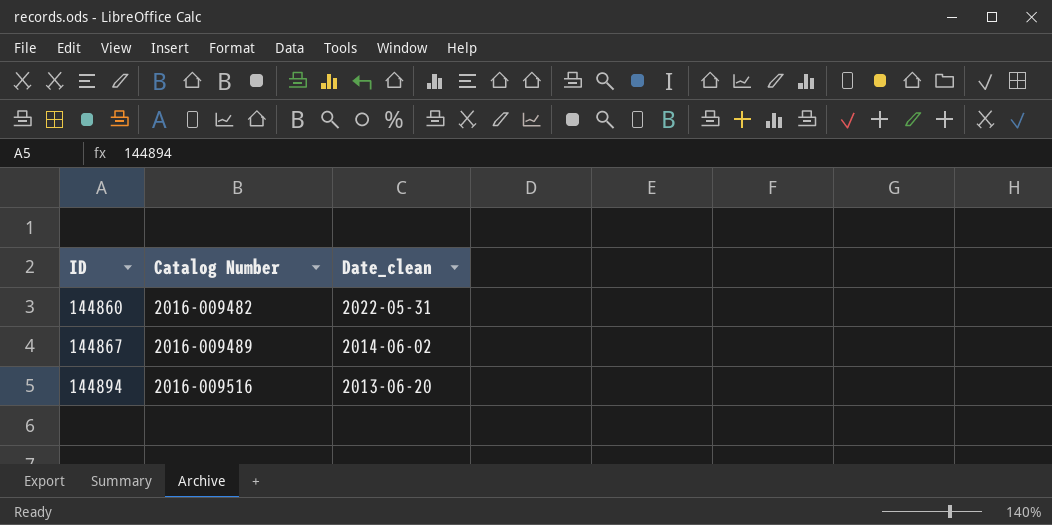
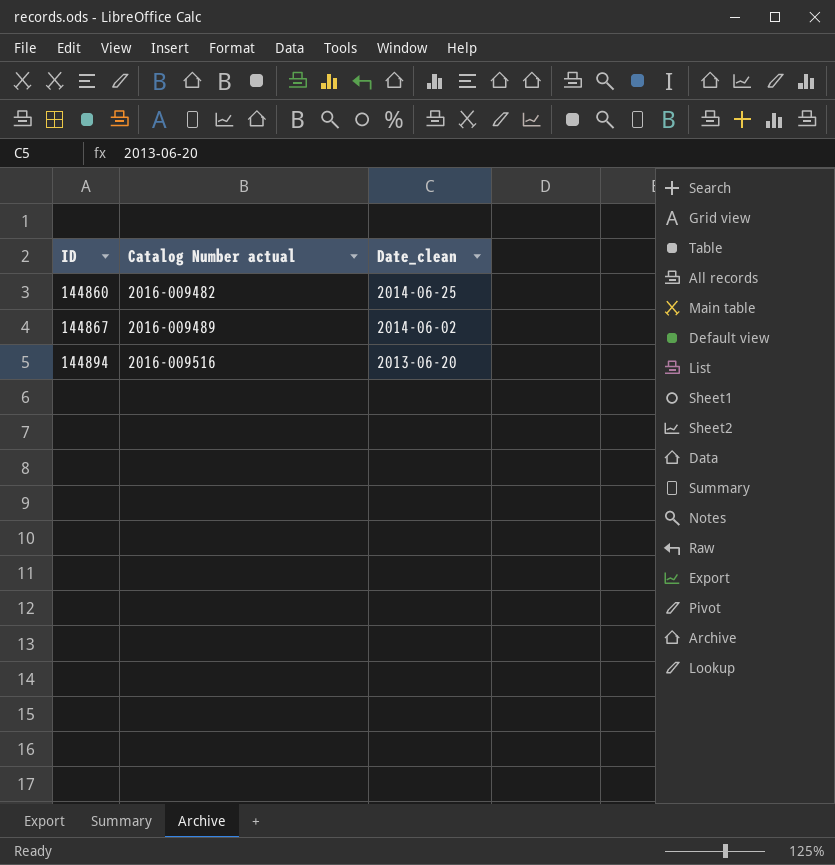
column name: Catalog Number -> Catalog Number actual
144860 | Date_clean: 2022-05-31 -> 2014-06-25

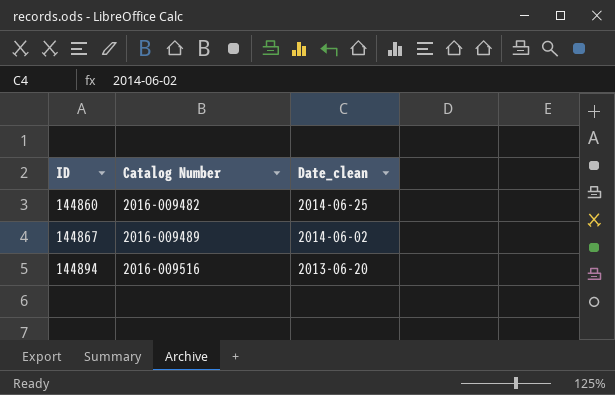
column name: Catalog Number actual -> Catalog Number

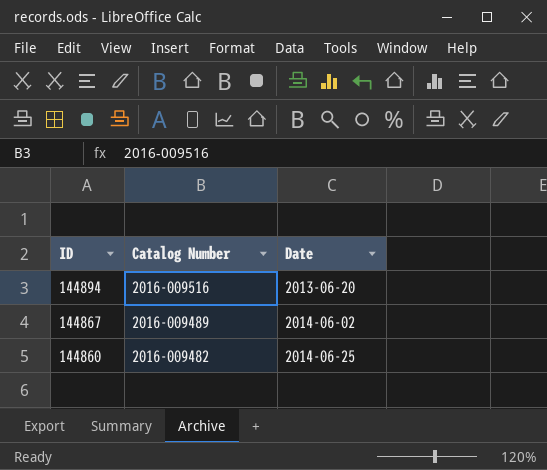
row order: ID ascending -> ID descending
column name: Date_clean -> Date

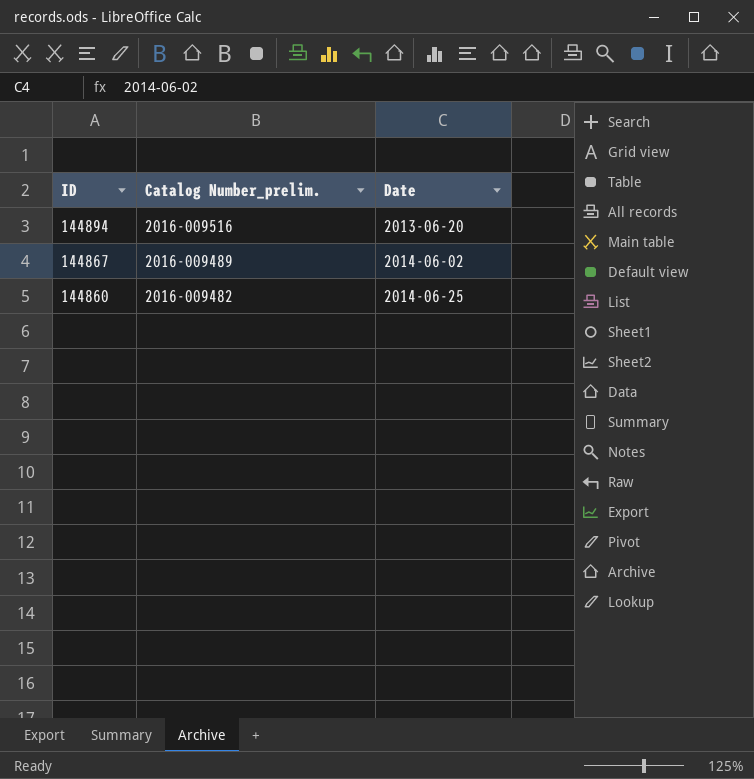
column name: Catalog Number -> Catalog Number_prelim.

